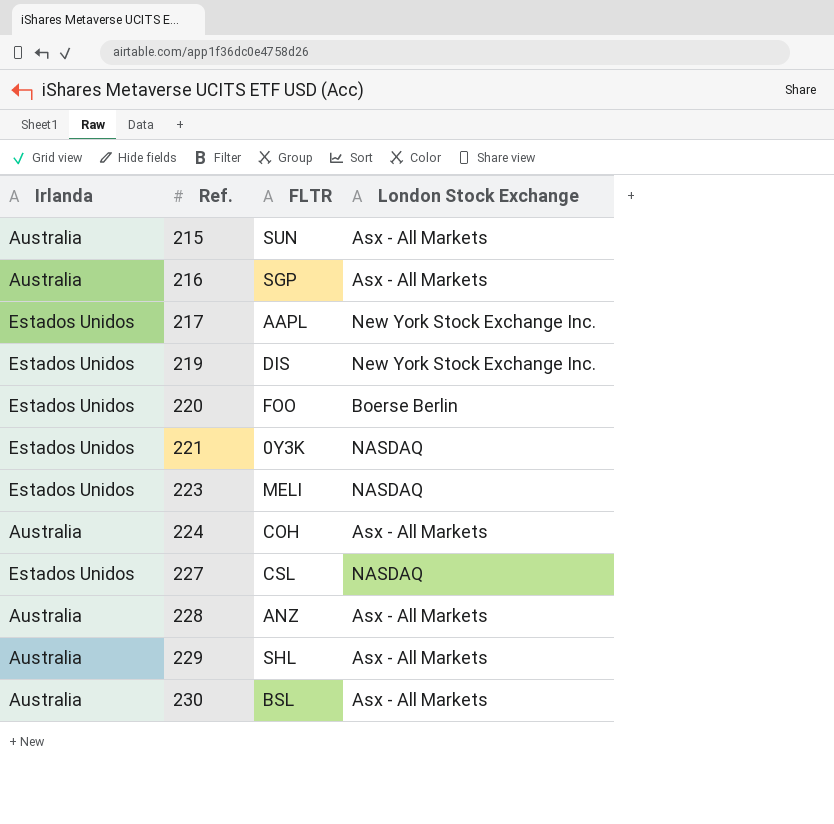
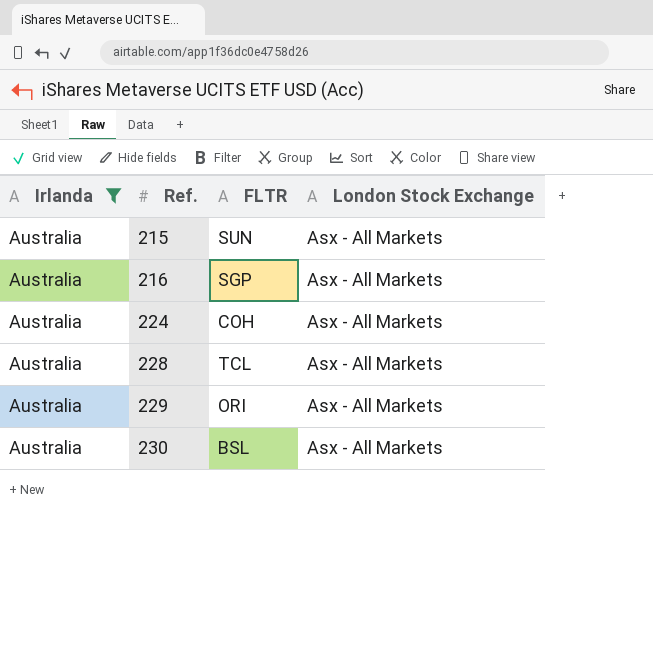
filter: none -> Irlanda = Australia
228 | FLTR: ANZ -> TCL
229 | FLTR: SHL -> ORI

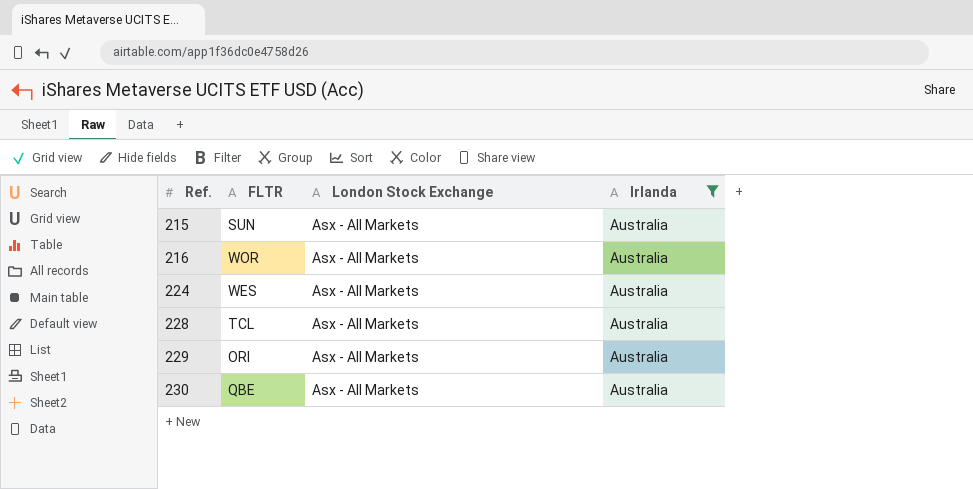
column Irlanda | position: 1 -> 4
216 | FLTR: SGP -> WOR
224 | FLTR: COH -> WES
230 | FLTR: BSL -> QBE

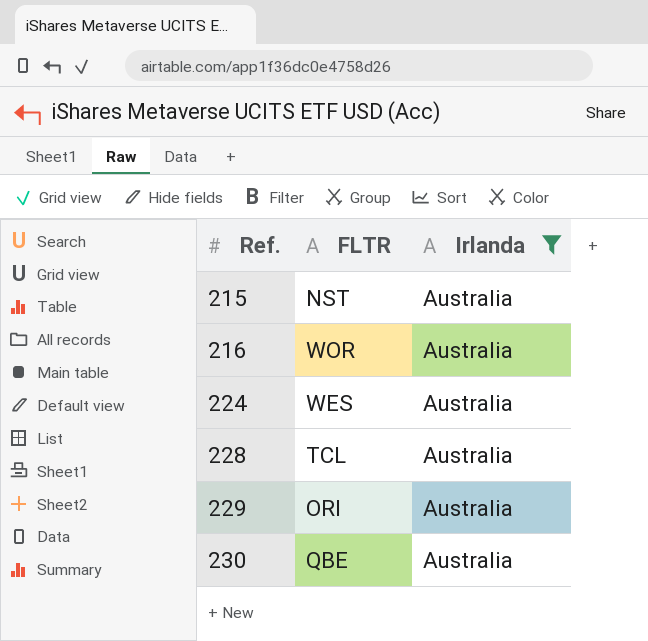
column London Stock Exchange | position: 3 -> none
215 | FLTR: SUN -> NST

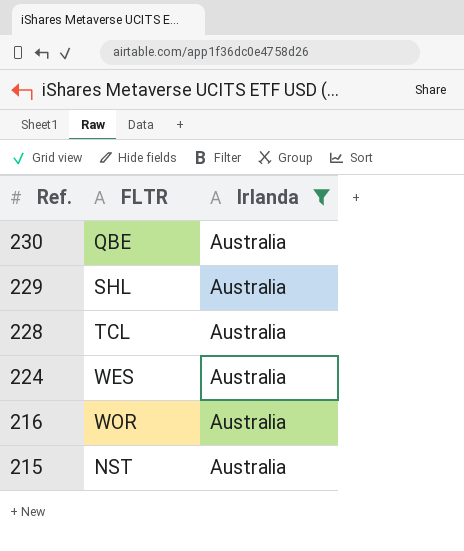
row order: Ref. ascending -> Ref. descending
229 | FLTR: ORI -> SHL

